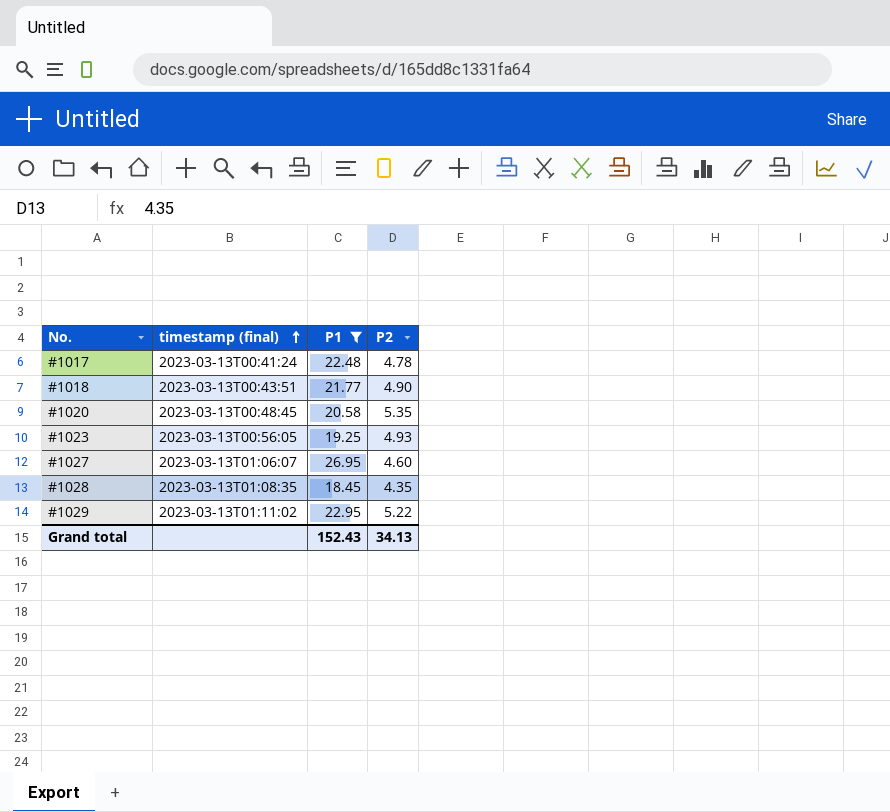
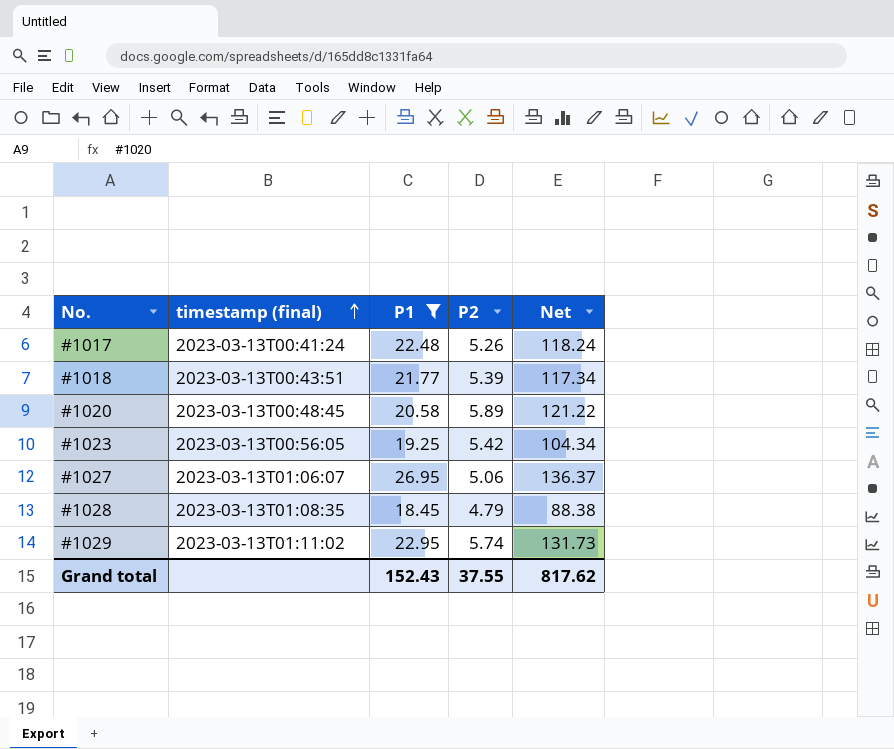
column Net | formula: none -> [P1] * [P2]
#1017 | P2: 4.78 -> 5.26
#1018 | P2: 4.90 -> 5.39
#1020 | P2: 5.35 -> 5.89
#1023 | P2: 4.93 -> 5.42
#1027 | P2: 4.60 -> 5.06
#1028 | P2: 4.35 -> 4.79
#1029 | P2: 5.22 -> 5.74
Grand total | P2: 34.13 -> 37.55

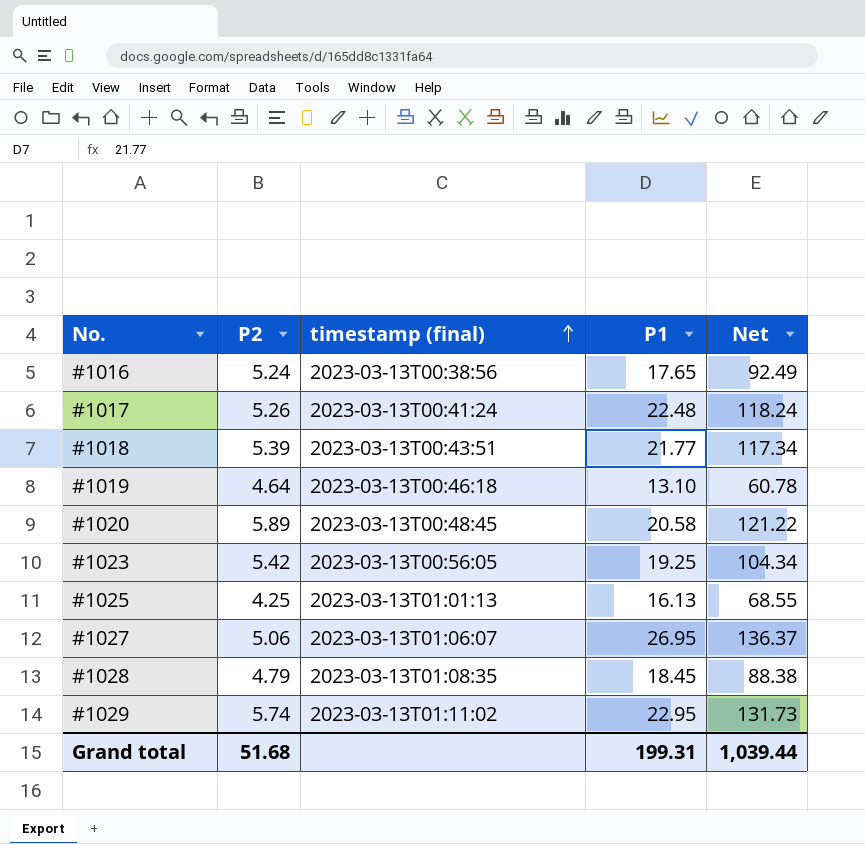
filter: P1 >= 18.45 -> none
column P2 | position: 4 -> 2
Grand total | P2: 37.55 -> 51.68
Grand total | P1: 152.43 -> 199.31
Grand total | Net: 817.62 -> 1,039.44

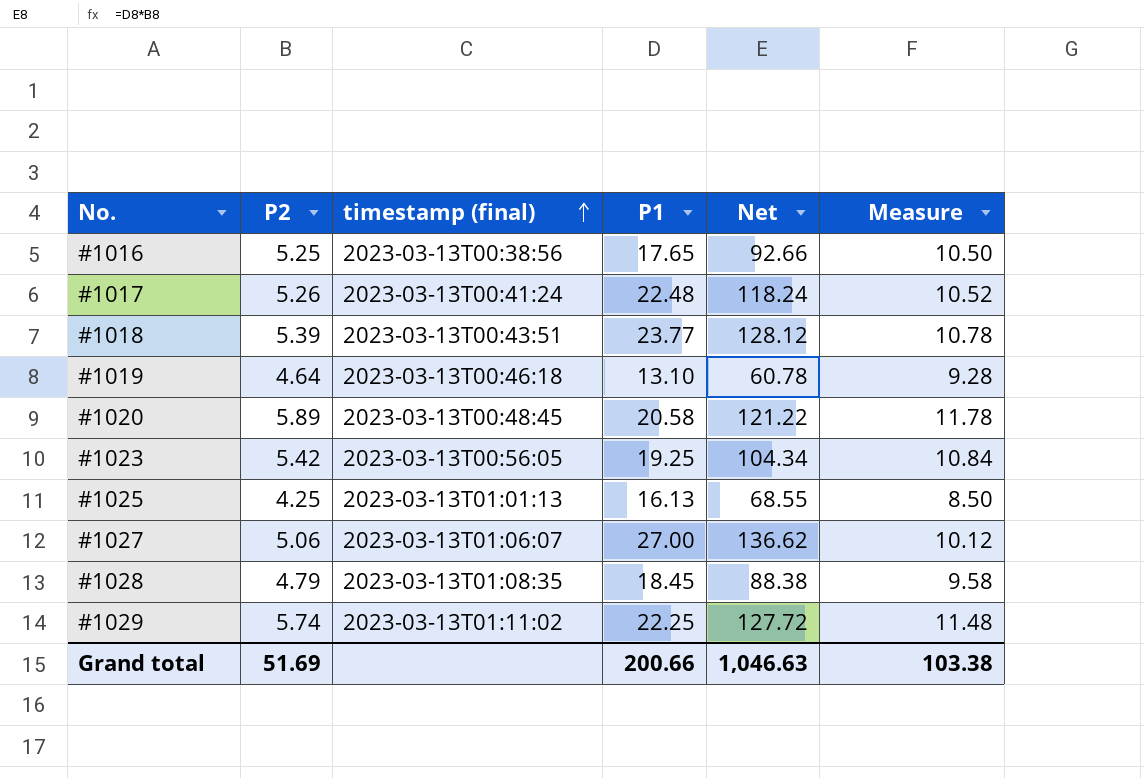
column Measure | formula: none -> [P2] * 2
#1016 | P2: 5.24 -> 5.25
#1016 | Net: 92.49 -> 92.66
#1018 | P1: 21.77 -> 23.77
#1018 | Net: 117.34 -> 128.12
#1027 | P1: 26.95 -> 27.00
#1027 | Net: 136.37 -> 136.62
#1029 | P1: 22.95 -> 22.25
#1029 | Net: 131.73 -> 127.72
Grand total | P2: 51.68 -> 51.69
Grand total | P1: 199.31 -> 200.66
Grand total | Net: 1,039.44 -> 1,046.63

